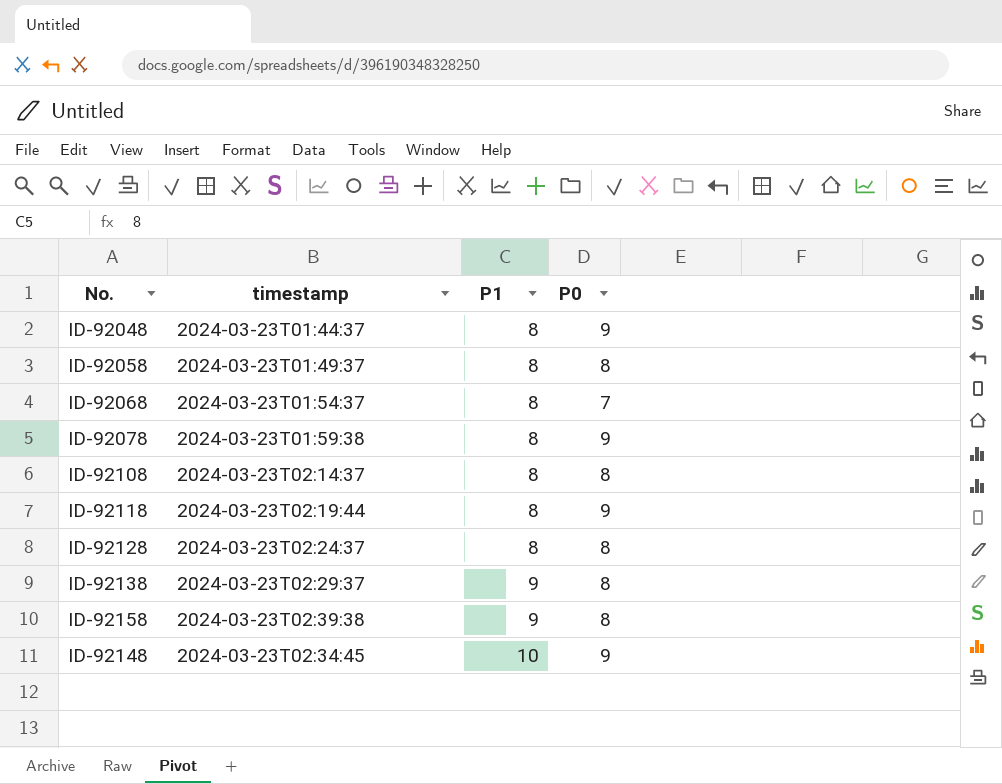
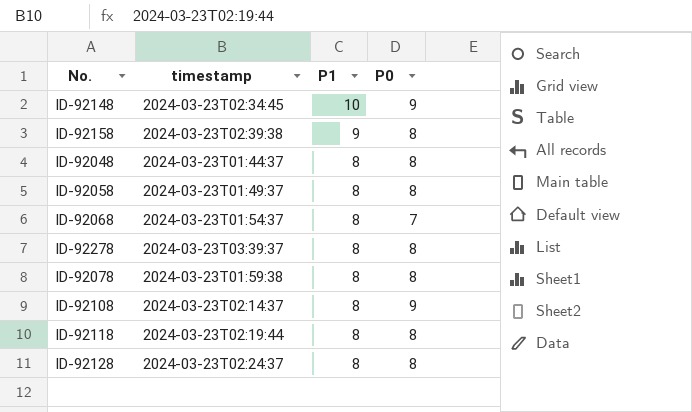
row order: P1 ascending -> P1 descending
row ID-92138: 2024-03-23T02:29:37 | 9 | 8 -> none
ID-92048 | P0: 9 -> 8
row ID-92278: none -> 2024-03-23T03:39:37 | 8 | 8
ID-92078 | P0: 9 -> 8
ID-92108 | P0: 8 -> 9
ID-92118 | P0: 9 -> 8

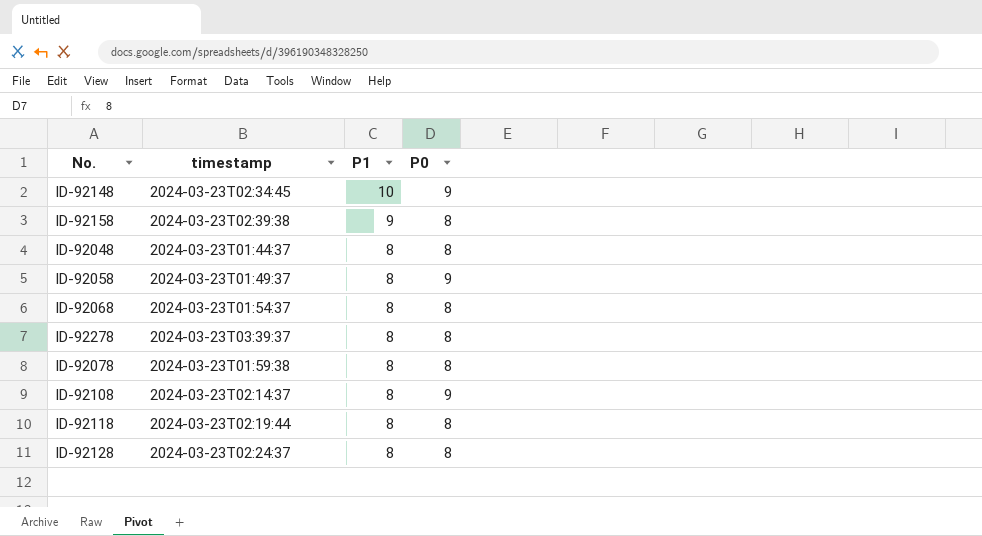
ID-92058 | P0: 8 -> 9
ID-92068 | P0: 7 -> 8

